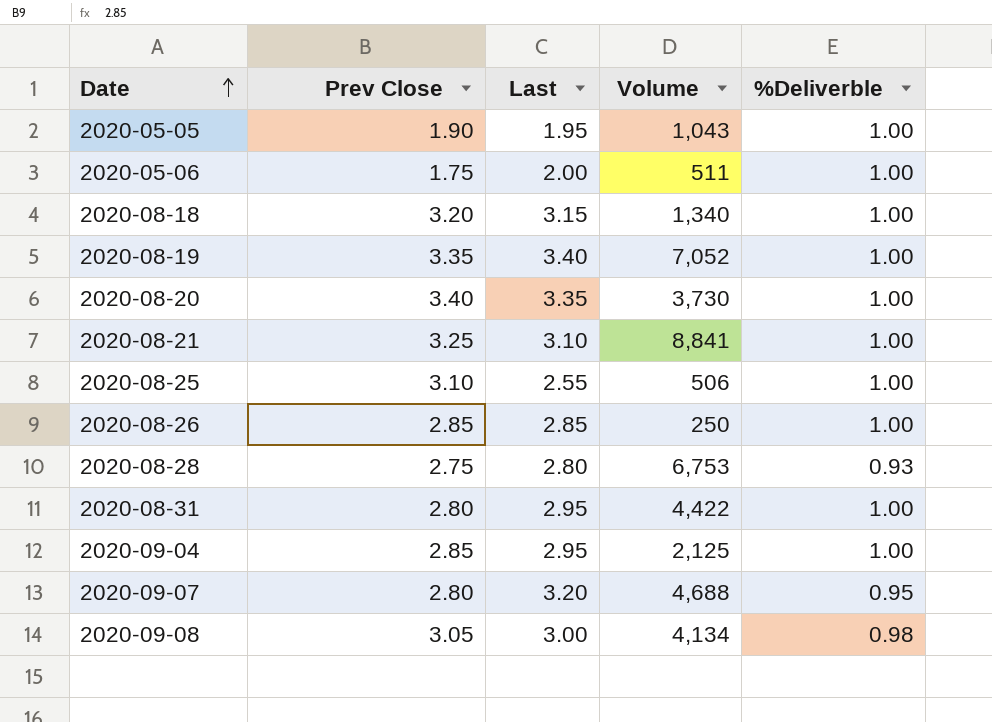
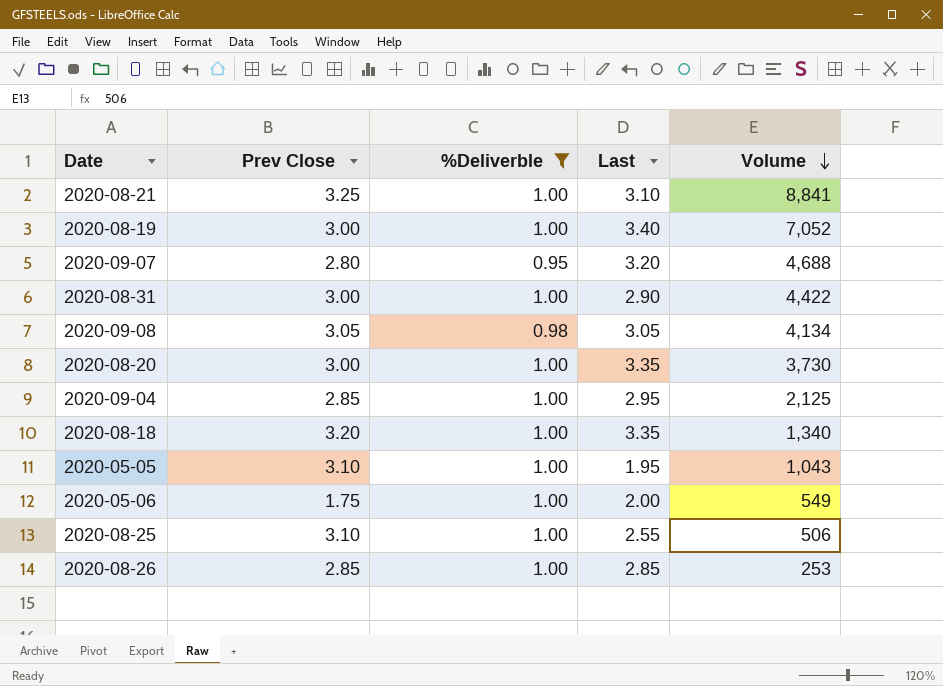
filter: none -> %Deliverble != 0.93
row order: Date ascending -> Volume descending
column %Deliverble | position: 5 -> 3
2020-08-19 | Prev Close: 3.35 -> 3.00
2020-08-31 | Prev Close: 2.80 -> 3.00
2020-08-31 | Last: 2.95 -> 2.90
2020-09-08 | Last: 3.00 -> 3.05
2020-08-20 | Prev Close: 3.40 -> 3.00
2020-08-18 | Last: 3.15 -> 3.35
2020-05-05 | Prev Close: 1.90 -> 3.10
2020-05-06 | Volume: 511 -> 549
2020-08-26 | Volume: 250 -> 253

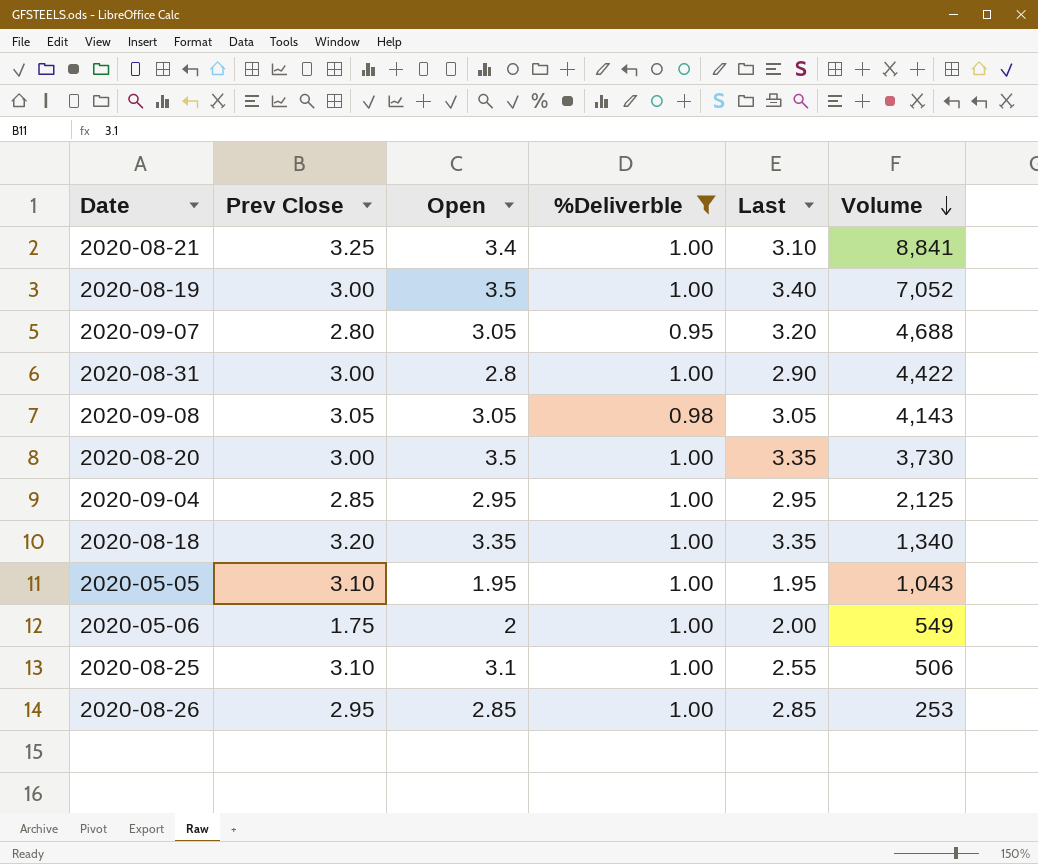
column Open | position: none -> 3
2020-09-08 | Volume: 4,134 -> 4,143
2020-08-26 | Prev Close: 2.85 -> 2.95

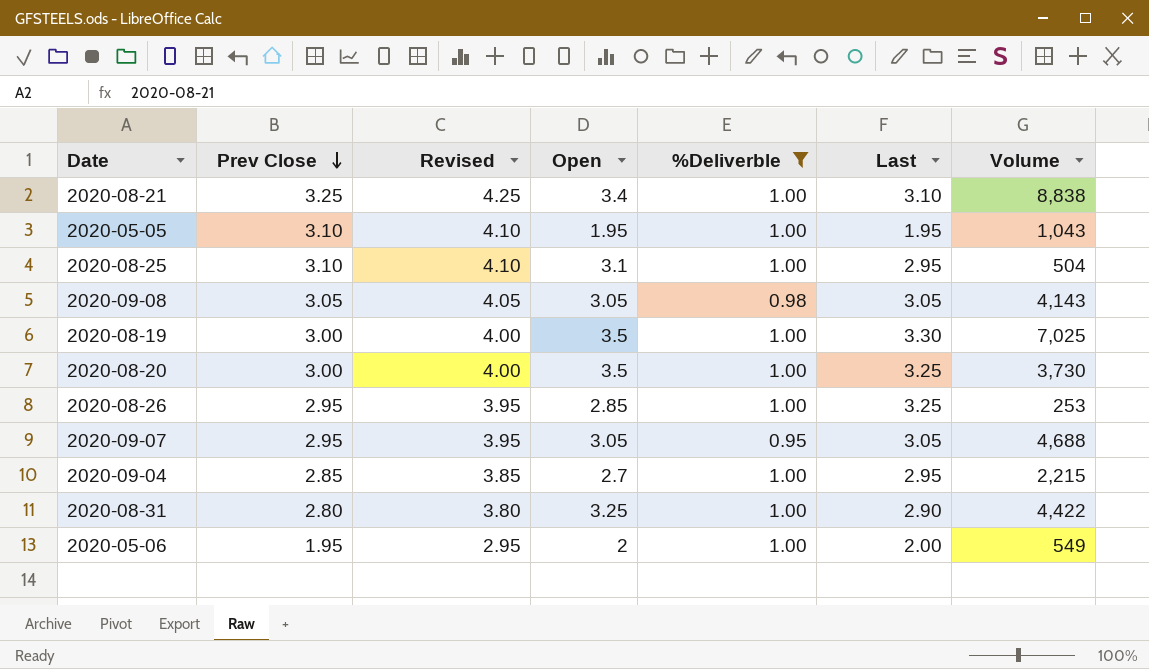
row order: Volume descending -> Prev Close descending
column Revised | formula: none -> [Prev Close] + 1
row 2020-08-18: 3.20 | 3.35 | 1.00 | 3.35 | 1,340 -> none
2020-08-21 | Volume: 8,841 -> 8,838
2020-08-25 | Last: 2.55 -> 2.95
2020-08-25 | Volume: 506 -> 504
2020-08-19 | Last: 3.40 -> 3.30
2020-08-19 | Volume: 7,052 -> 7,025
2020-08-20 | Last: 3.35 -> 3.25
2020-08-26 | Last: 2.85 -> 3.25
2020-09-07 | Prev Close: 2.80 -> 2.95
2020-09-07 | Last: 3.20 -> 3.05
2020-09-04 | Open: 2.95 -> 2.7
2020-09-04 | Volume: 2,125 -> 2,215
2020-08-31 | Prev Close: 3.00 -> 2.80
2020-08-31 | Open: 2.8 -> 3.25
2020-05-06 | Prev Close: 1.75 -> 1.95

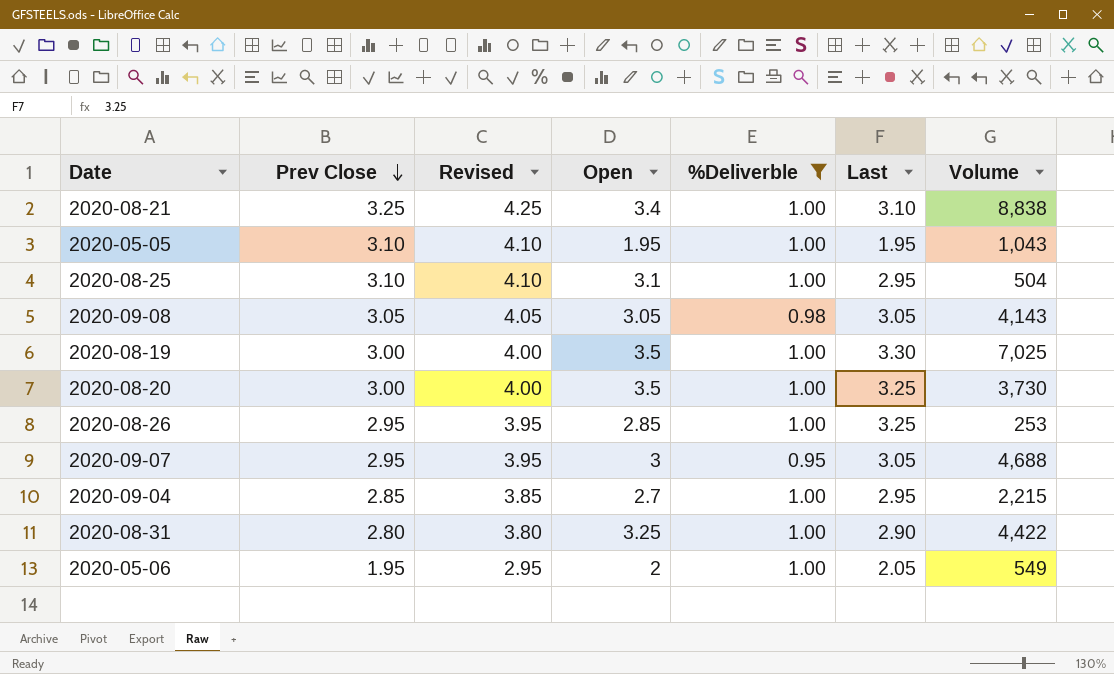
2020-09-07 | Open: 3.05 -> 3
2020-05-06 | Last: 2.00 -> 2.05

